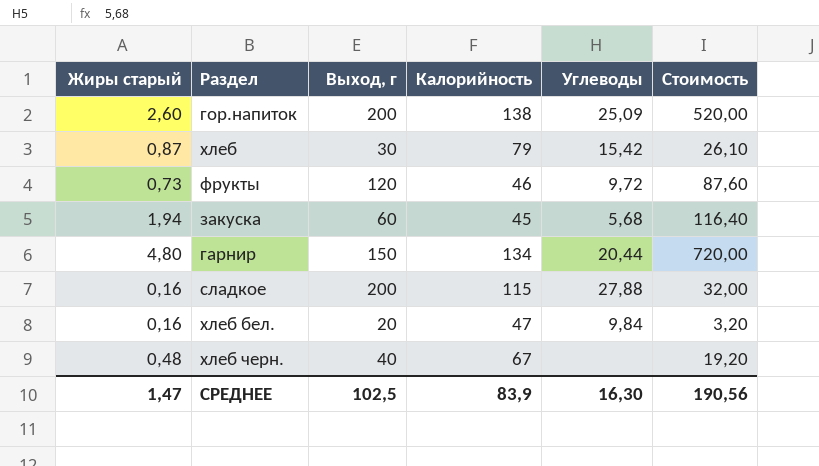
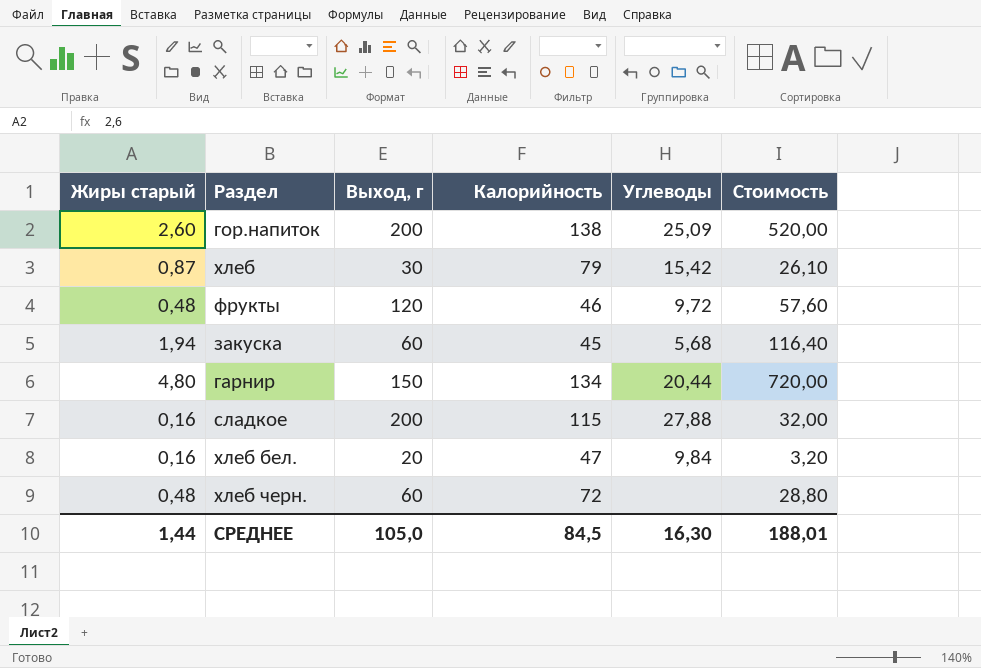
фрукты | Жиры старый: 0,73 -> 0,48
фрукты | Стоимость: 87,60 -> 57,60
хлеб черн. | Выход, г: 40 -> 60
хлеб черн. | Калорийность: 67 -> 72
хлеб черн. | Стоимость: 19,20 -> 28,80
СРЕДНЕЕ | Жиры старый: 1,47 -> 1,44
СРЕДНЕЕ | Выход, г: 102,5 -> 105,0
СРЕДНЕЕ | Калорийность: 83,9 -> 84,5
СРЕДНЕЕ | Стоимость: 190,56 -> 188,01

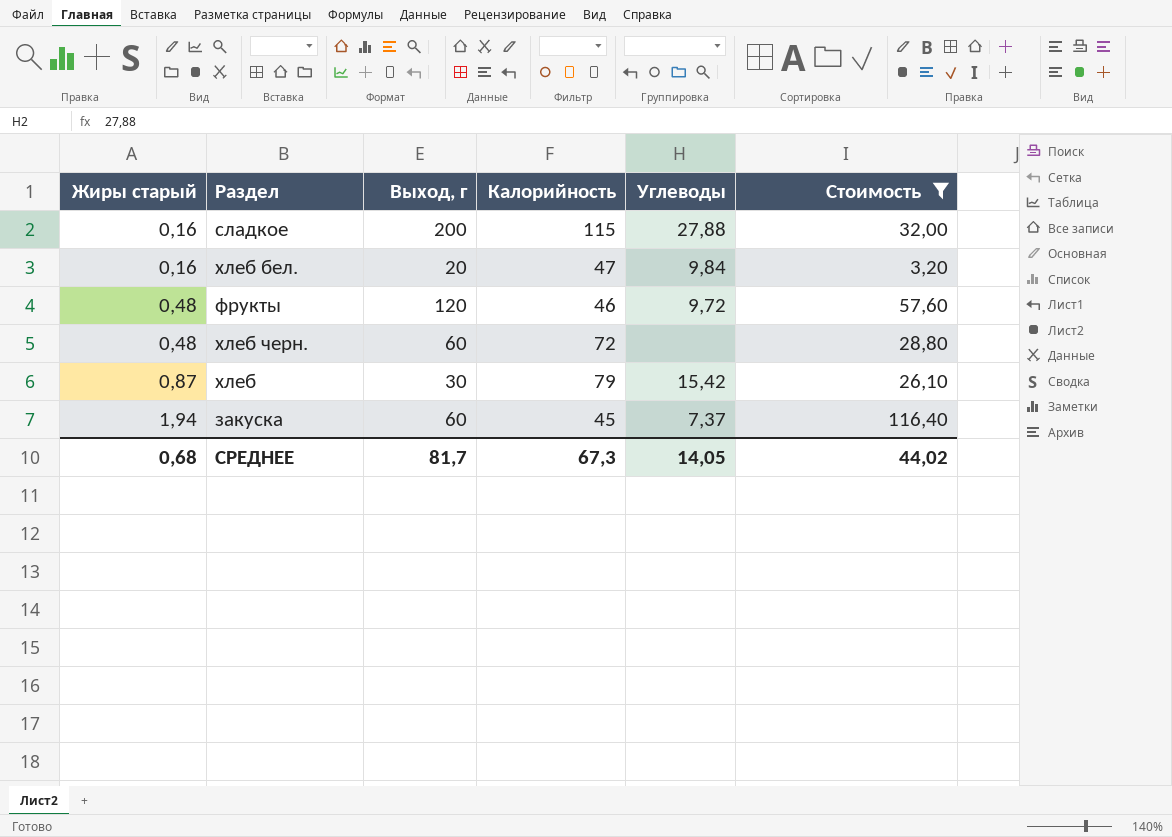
filter: none -> Стоимость <= 116,40
row order: none -> Жиры старый ascending
закуска | Углеводы: 5,68 -> 7,37
СРЕДНЕЕ | Жиры старый: 1,44 -> 0,68
СРЕДНЕЕ | Выход, г: 105,0 -> 81,7
СРЕДНЕЕ | Калорийность: 84,5 -> 67,3
СРЕДНЕЕ | Углеводы: 16,30 -> 14,05
СРЕДНЕЕ | Стоимость: 188,01 -> 44,02

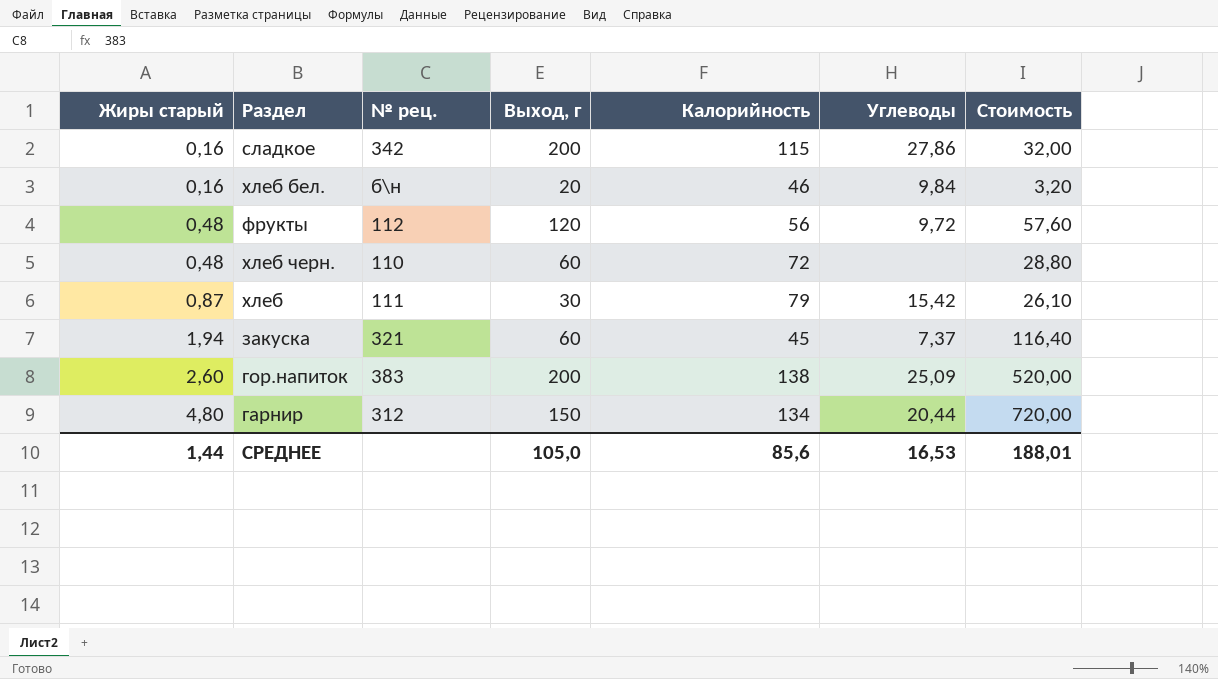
filter: Стоимость <= 116,40 -> none
column № рец. | position: none -> 3
сладкое | Углеводы: 27,88 -> 27,86
хлеб бел. | Калорийность: 47 -> 46
фрукты | Калорийность: 46 -> 56
СРЕДНЕЕ | Жиры старый: 0,68 -> 1,44
СРЕДНЕЕ | Выход, г: 81,7 -> 105,0
СРЕДНЕЕ | Калорийность: 67,3 -> 85,6
СРЕДНЕЕ | Углеводы: 14,05 -> 16,53
СРЕДНЕЕ | Стоимость: 44,02 -> 188,01

